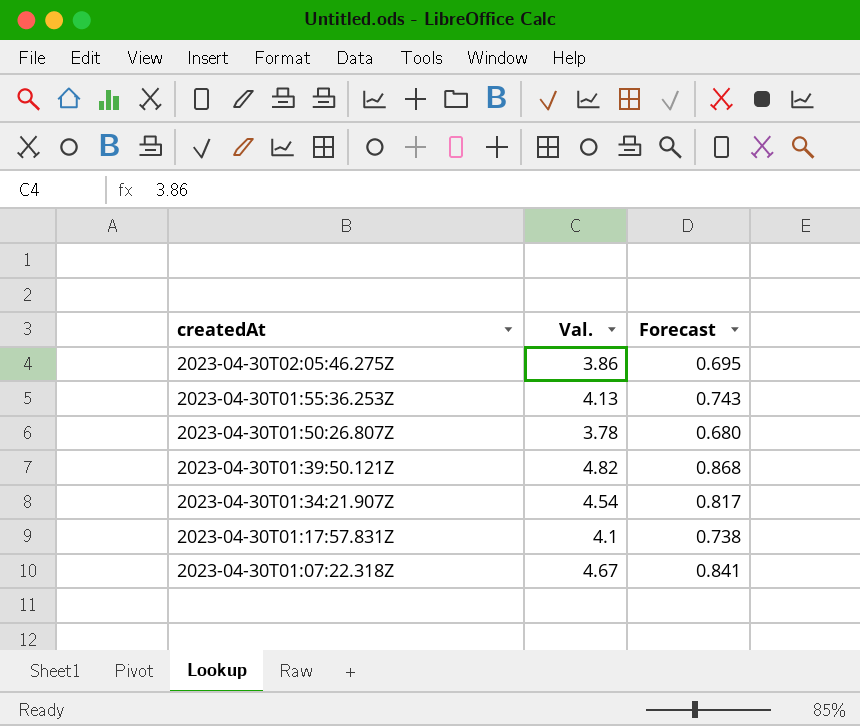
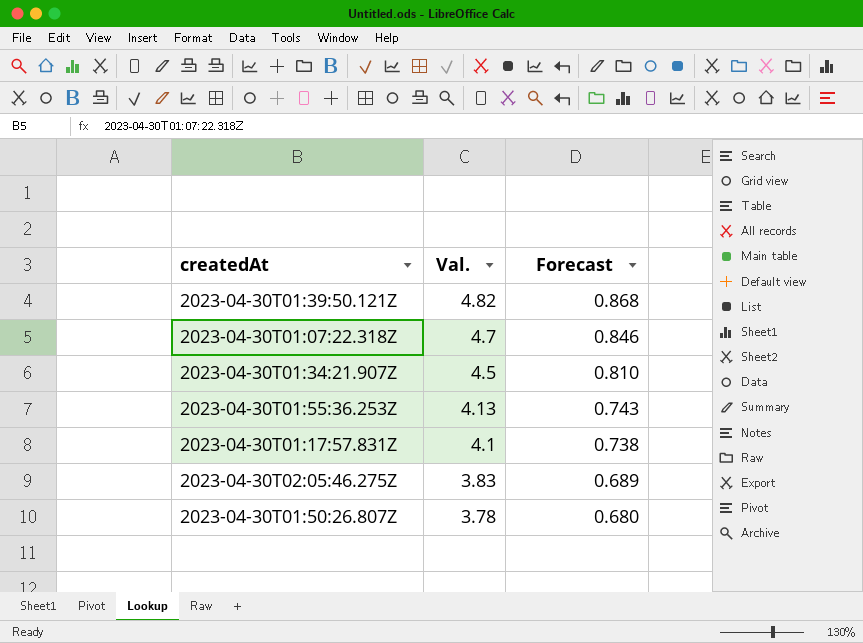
row order: createdAt descending -> Val. descending
2023-04-30T01:07:22.318Z | Val.: 4.67 -> 4.7
2023-04-30T01:07:22.318Z | Forecast: 0.841 -> 0.846
2023-04-30T01:34:21.907Z | Val.: 4.54 -> 4.5
2023-04-30T01:34:21.907Z | Forecast: 0.817 -> 0.810
2023-04-30T02:05:46.275Z | Val.: 3.86 -> 3.83
2023-04-30T02:05:46.275Z | Forecast: 0.695 -> 0.689

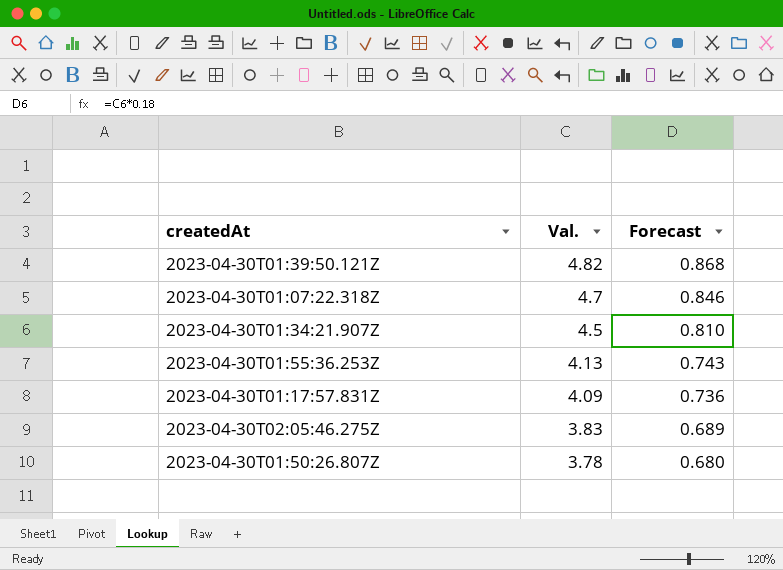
2023-04-30T01:17:57.831Z | Val.: 4.1 -> 4.09
2023-04-30T01:17:57.831Z | Forecast: 0.738 -> 0.736

